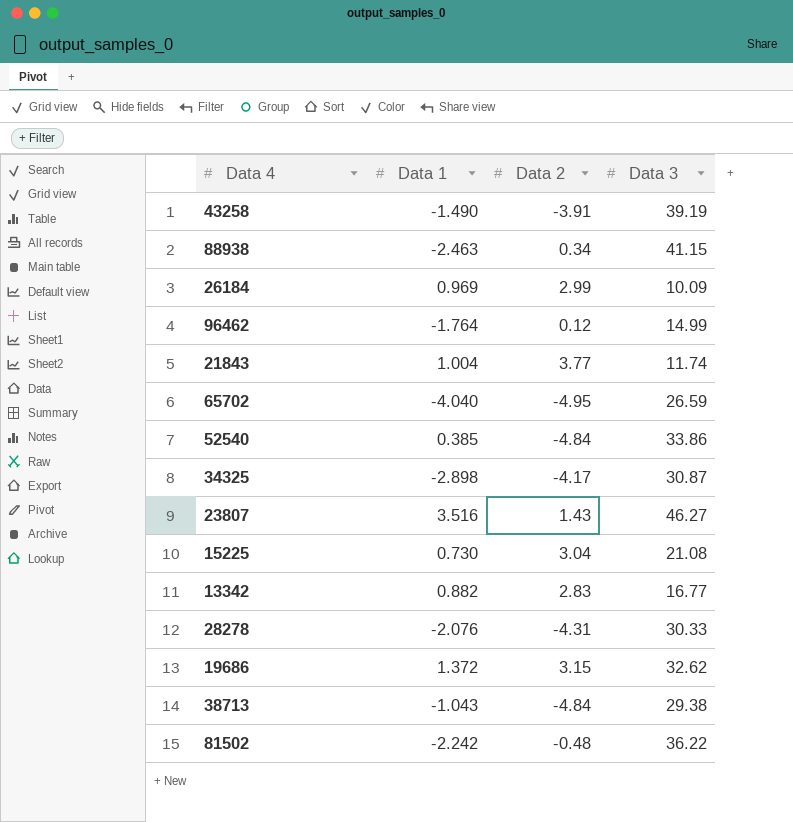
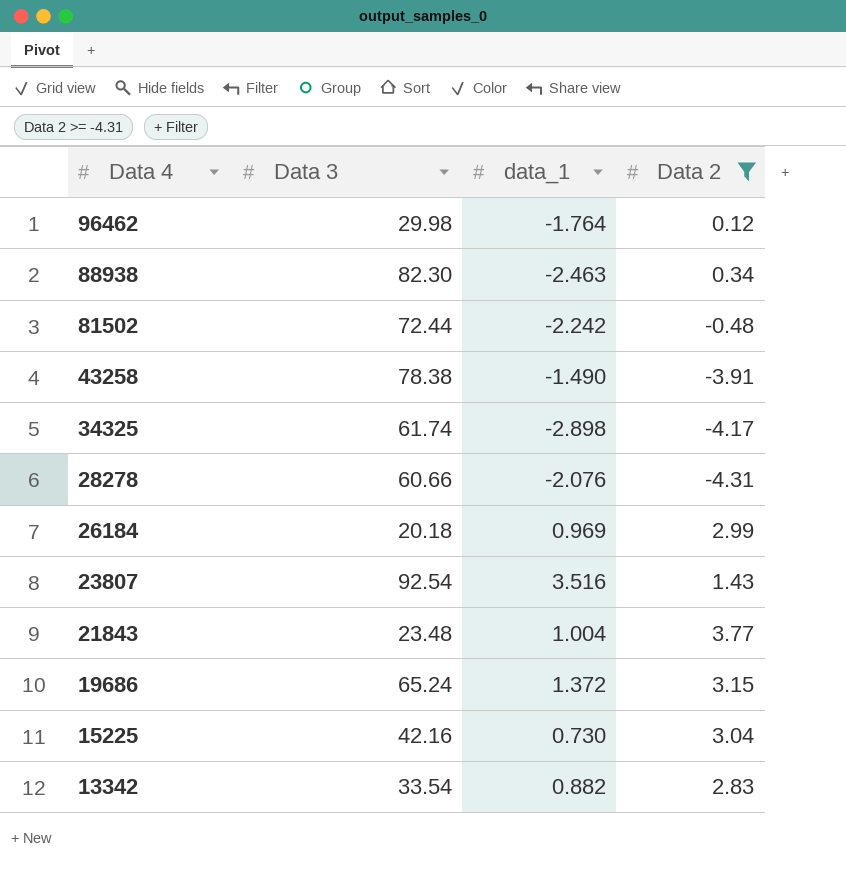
filter: none -> Data 2 >= -4.31
row order: none -> Data 4 descending
column Data 3 | position: 4 -> 2
column name: Data 1 -> data_1
96462 | Data 3: 14.99 -> 29.98
88938 | Data 3: 41.15 -> 82.30
81502 | Data 3: 36.22 -> 72.44
43258 | Data 3: 39.19 -> 78.38
34325 | Data 3: 30.87 -> 61.74
28278 | Data 3: 30.33 -> 60.66
26184 | Data 3: 10.09 -> 20.18
23807 | Data 3: 46.27 -> 92.54
21843 | Data 3: 11.74 -> 23.48
19686 | Data 3: 32.62 -> 65.24
15225 | Data 3: 21.08 -> 42.16
13342 | Data 3: 16.77 -> 33.54

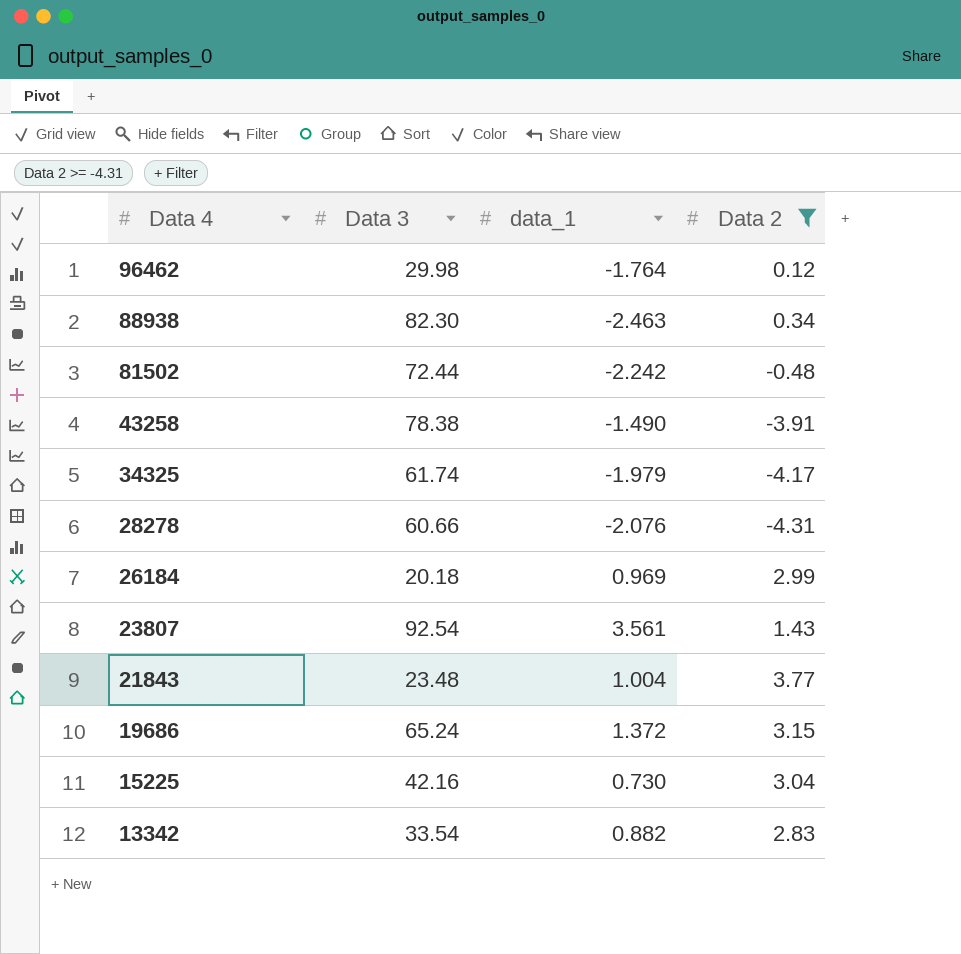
34325 | data_1: -2.898 -> -1.979
23807 | data_1: 3.516 -> 3.561

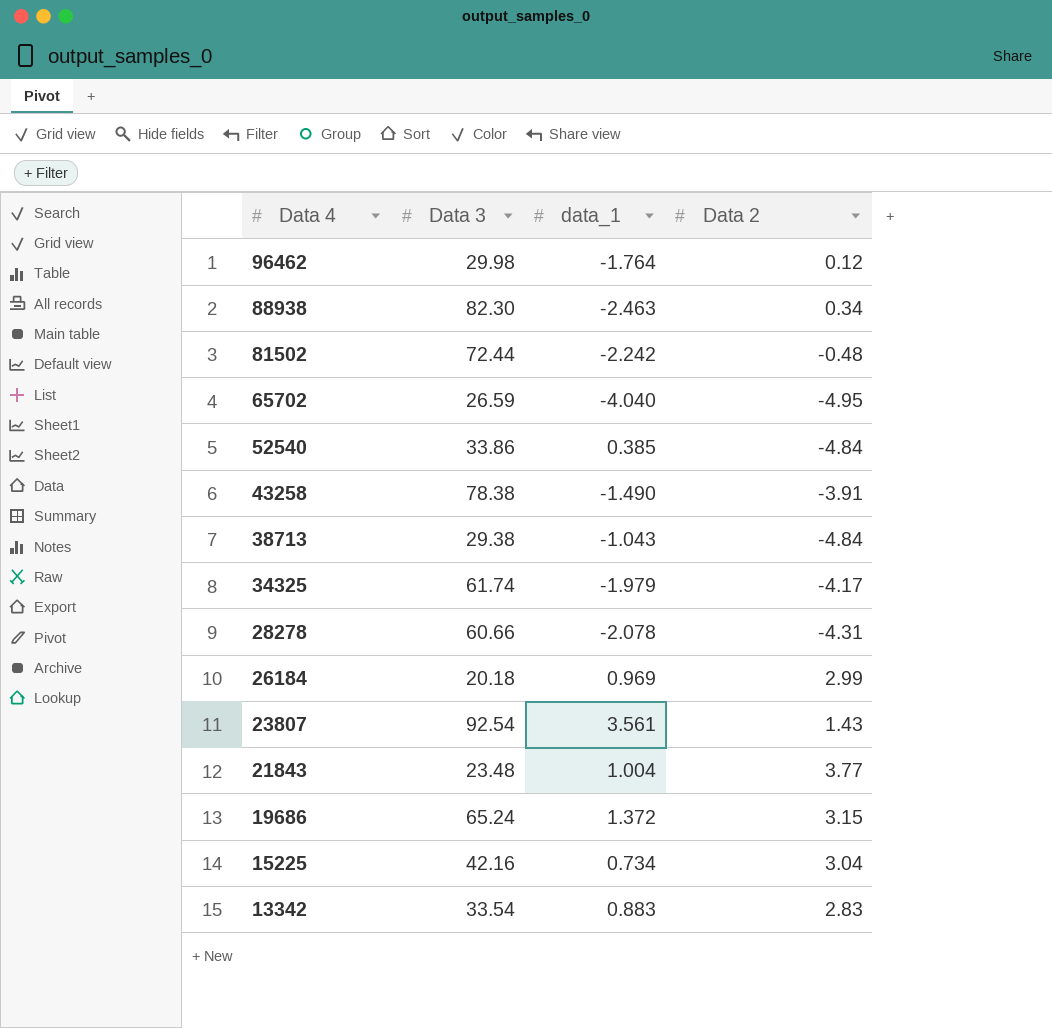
filter: Data 2 >= -4.31 -> none
28278 | data_1: -2.076 -> -2.078
15225 | data_1: 0.730 -> 0.734
13342 | data_1: 0.882 -> 0.883

